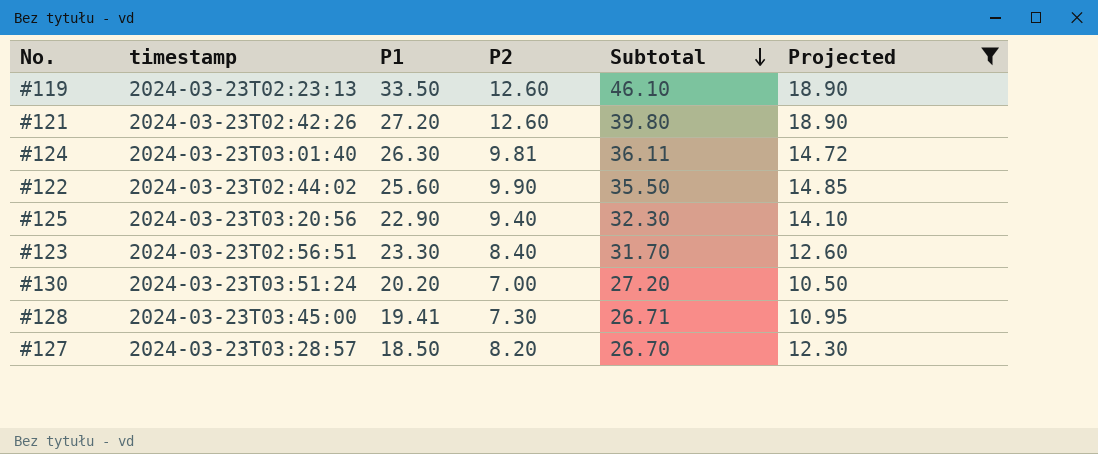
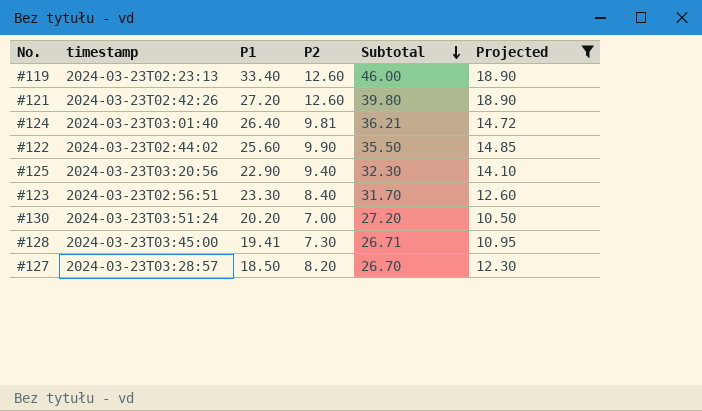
#119 | P1: 33.50 -> 33.40
#119 | Subtotal: 46.10 -> 46.00
#124 | P1: 26.30 -> 26.40
#124 | Subtotal: 36.11 -> 36.21

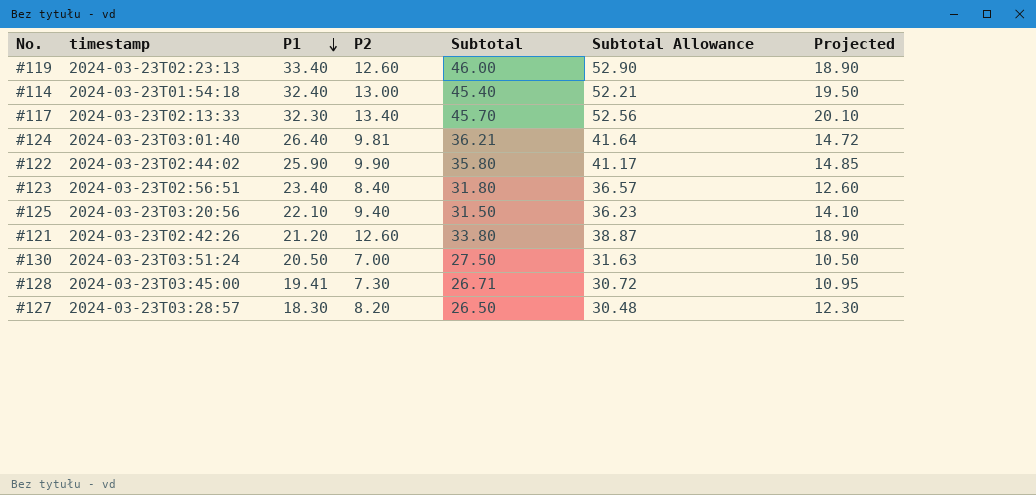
filter: Projected <= 18.90 -> none
row order: Subtotal descending -> P1 descending
column Subtotal Allowance | formula: none -> [Subtotal] * 1.15
#122 | P1: 25.60 -> 25.90
#122 | Subtotal: 35.50 -> 35.80
#123 | P1: 23.30 -> 23.40
#123 | Subtotal: 31.70 -> 31.80
#125 | P1: 22.90 -> 22.10
#125 | Subtotal: 32.30 -> 31.50
#121 | P1: 27.20 -> 21.20
#121 | Subtotal: 39.80 -> 33.80
#130 | P1: 20.20 -> 20.50
#130 | Subtotal: 27.20 -> 27.50
#127 | P1: 18.50 -> 18.30
#127 | Subtotal: 26.70 -> 26.50

